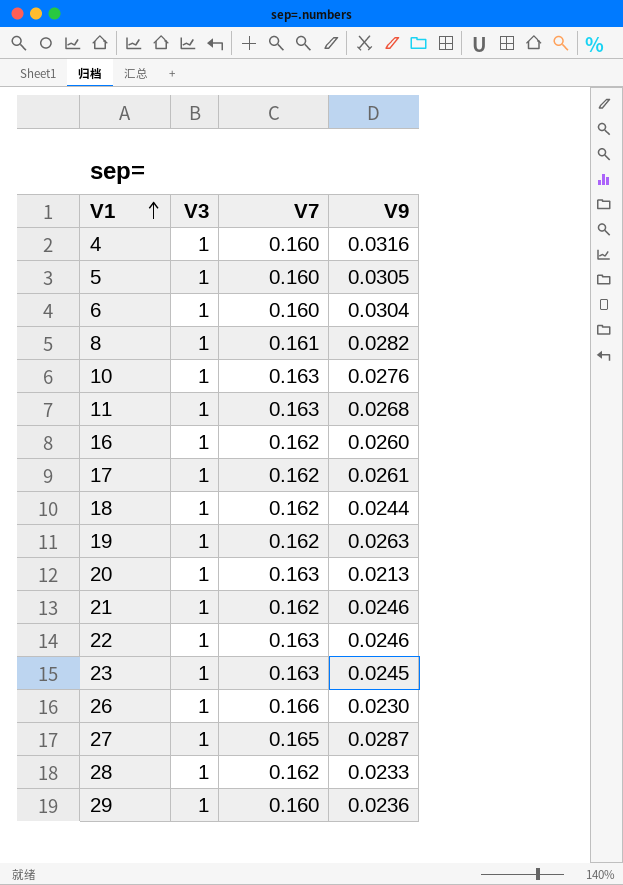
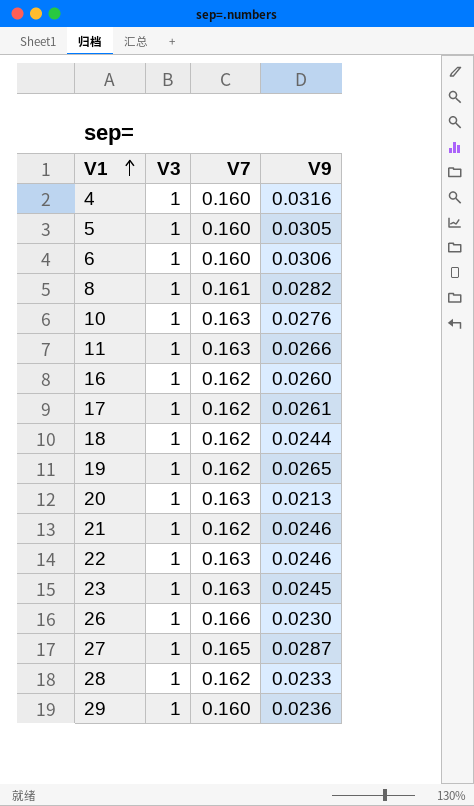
6 | V9: 0.0304 -> 0.0306
11 | V9: 0.0268 -> 0.0266
19 | V9: 0.0263 -> 0.0265

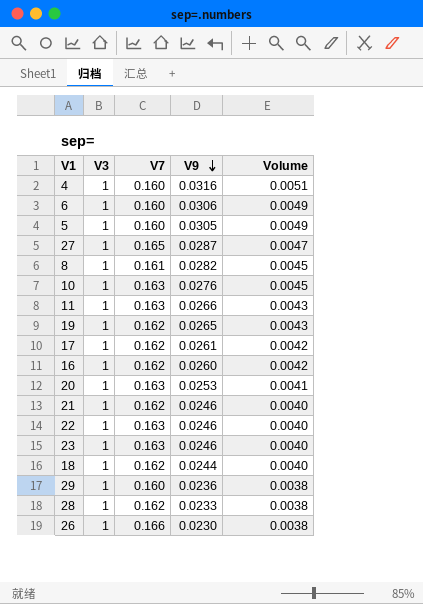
row order: V1 ascending -> V9 descending
column Volume | formula: none -> [V7] * [V9]
20 | V9: 0.0213 -> 0.0253
23 | V9: 0.0245 -> 0.0246

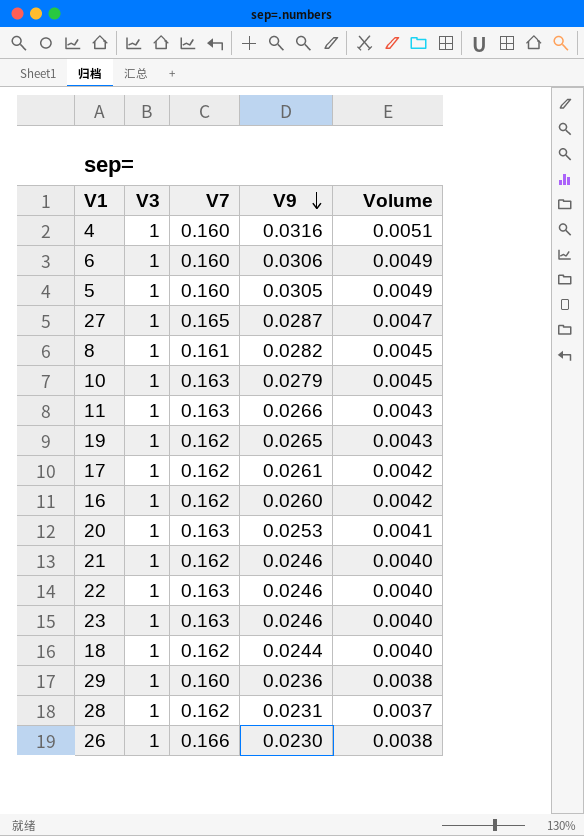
10 | V9: 0.0276 -> 0.0279
28 | V9: 0.0233 -> 0.0231
28 | Volume: 0.0038 -> 0.0037

